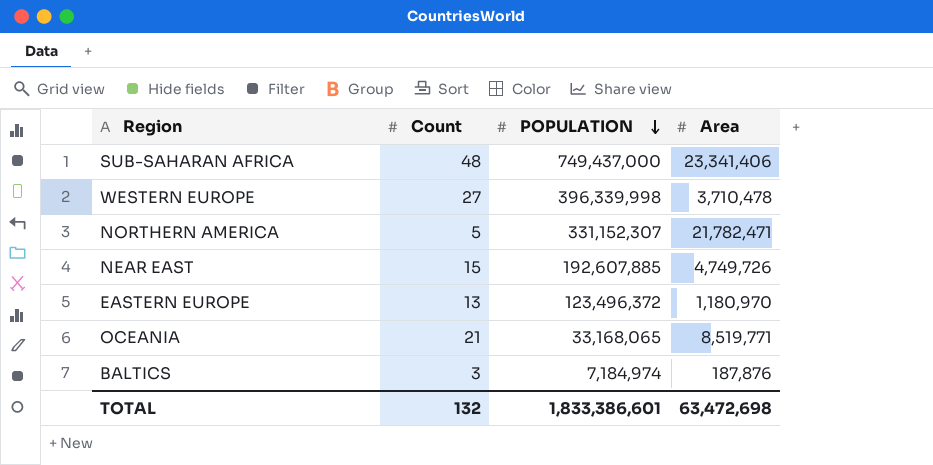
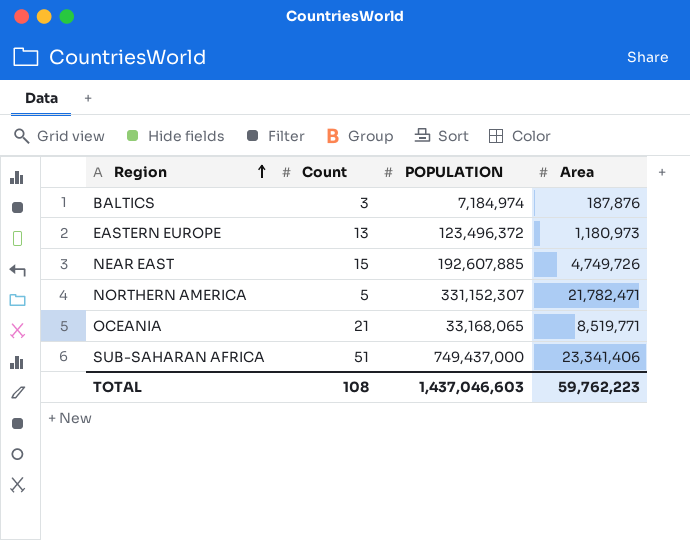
row order: POPULATION descending -> Region ascending
row WESTERN EUROPE: 27 | 396,339,998 | 3,710,478 -> none
EASTERN EUROPE | Area: 1,180,970 -> 1,180,973
SUB-SAHARAN AFRICA | Count: 48 -> 51
TOTAL | Count: 132 -> 108
TOTAL | POPULATION: 1,833,386,601 -> 1,437,046,603
TOTAL | Area: 63,472,698 -> 59,762,223

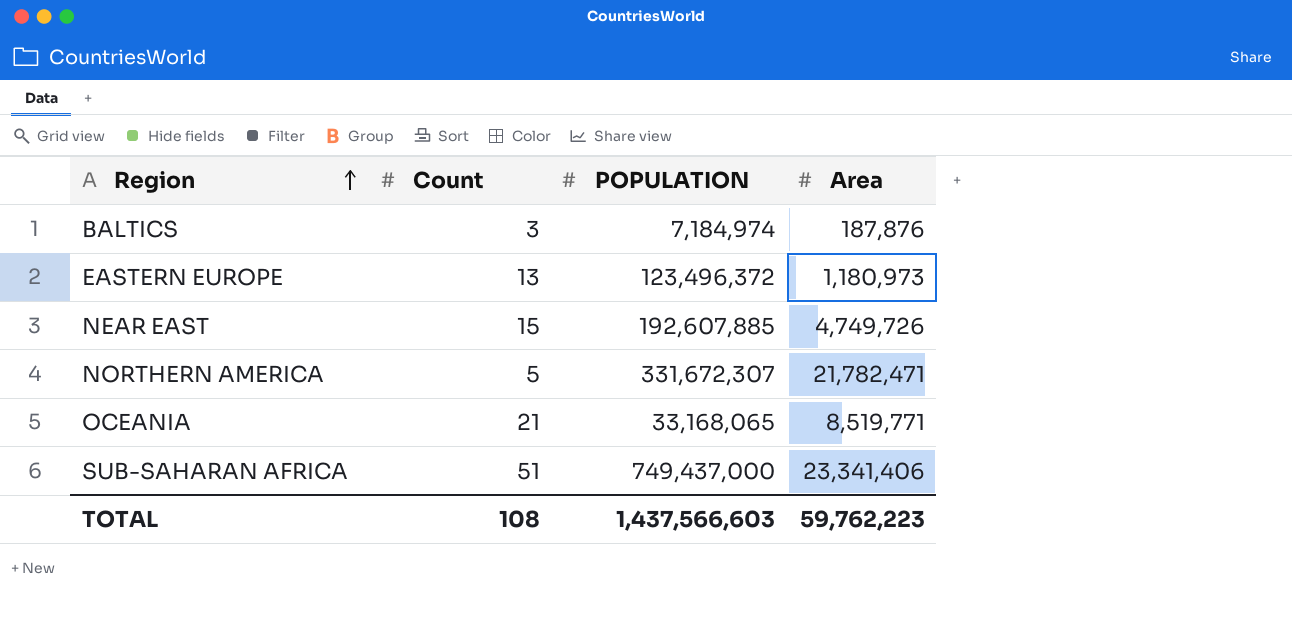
NORTHERN AMERICA | POPULATION: 331,152,307 -> 331,672,307
TOTAL | POPULATION: 1,437,046,603 -> 1,437,566,603

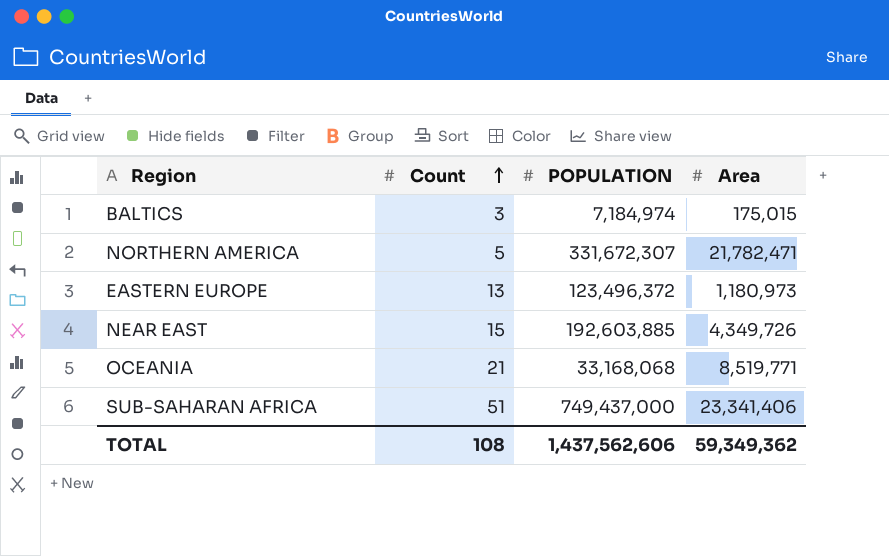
row order: Region ascending -> Count ascending
BALTICS | Area: 187,876 -> 175,015
NEAR EAST | POPULATION: 192,607,885 -> 192,603,885
NEAR EAST | Area: 4,749,726 -> 4,349,726
OCEANIA | POPULATION: 33,168,065 -> 33,168,068
TOTAL | POPULATION: 1,437,566,603 -> 1,437,562,606
TOTAL | Area: 59,762,223 -> 59,349,362

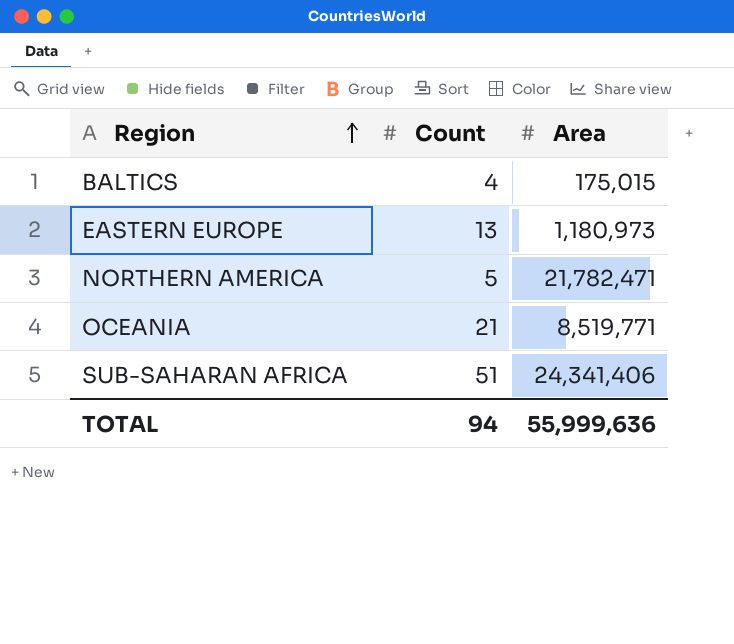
row order: Count ascending -> Region ascending
column POPULATION | position: 3 -> none
row NEAR EAST: 15 | 192,603,885 | 4,349,726 -> none
BALTICS | Count: 3 -> 4
SUB-SAHARAN AFRICA | Area: 23,341,406 -> 24,341,406
TOTAL | Count: 108 -> 94
TOTAL | Area: 59,349,362 -> 55,999,636

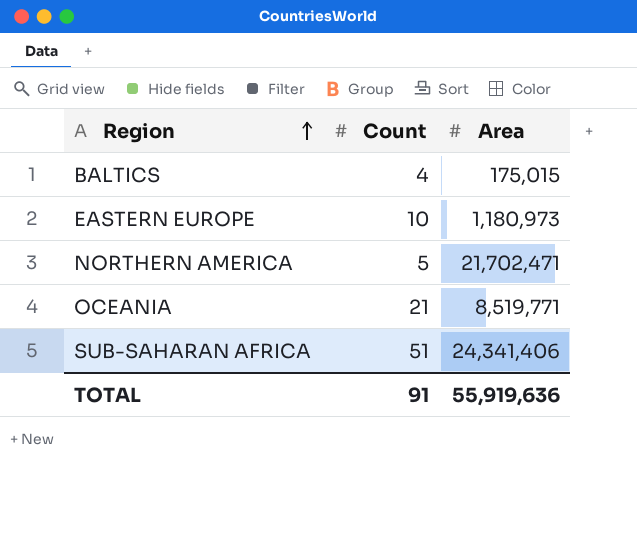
EASTERN EUROPE | Count: 13 -> 10
NORTHERN AMERICA | Area: 21,782,471 -> 21,702,471
TOTAL | Count: 94 -> 91
TOTAL | Area: 55,999,636 -> 55,919,636

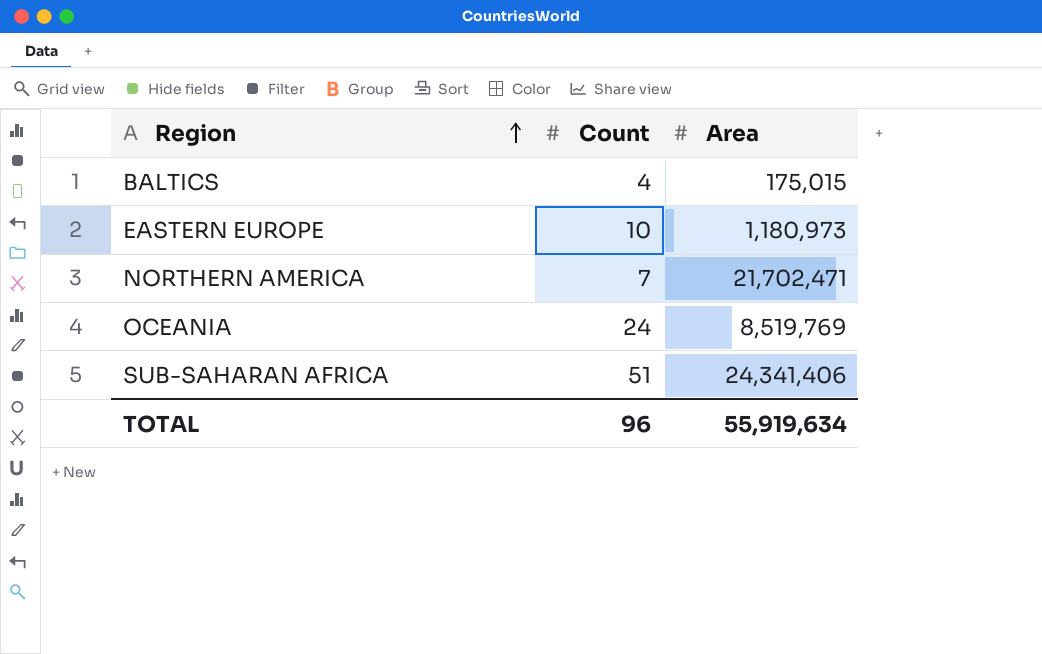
NORTHERN AMERICA | Count: 5 -> 7
OCEANIA | Count: 21 -> 24
OCEANIA | Area: 8,519,771 -> 8,519,769
TOTAL | Count: 91 -> 96
TOTAL | Area: 55,919,636 -> 55,919,634

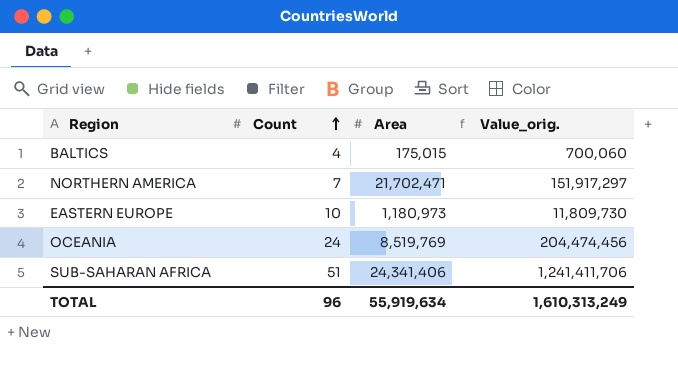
row order: Region ascending -> Count ascending
column Value_orig. | formula: none -> [Count] * [Area]

